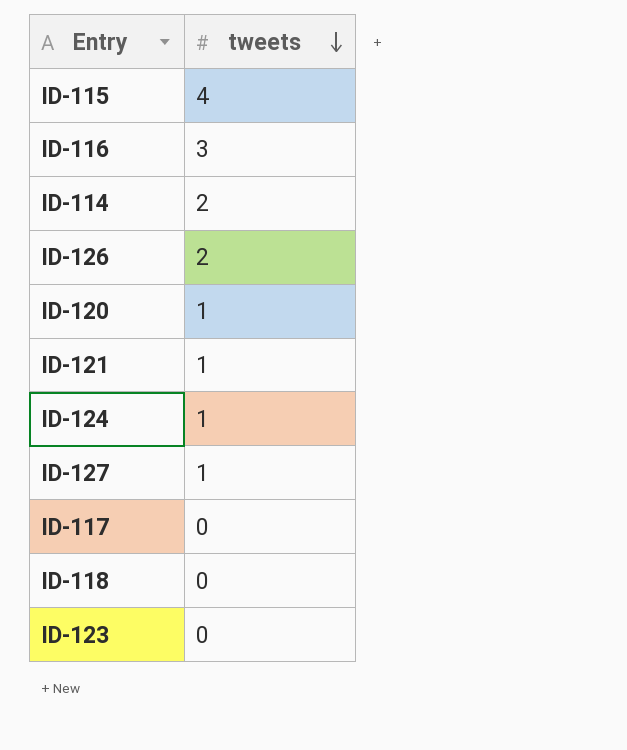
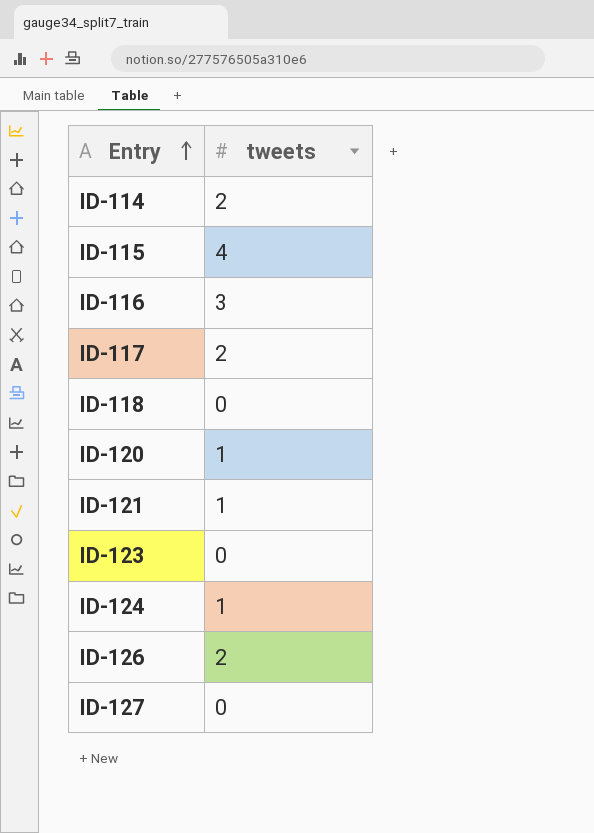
row order: tweets descending -> Entry ascending
ID-117 | tweets: 0 -> 2
ID-127 | tweets: 1 -> 0

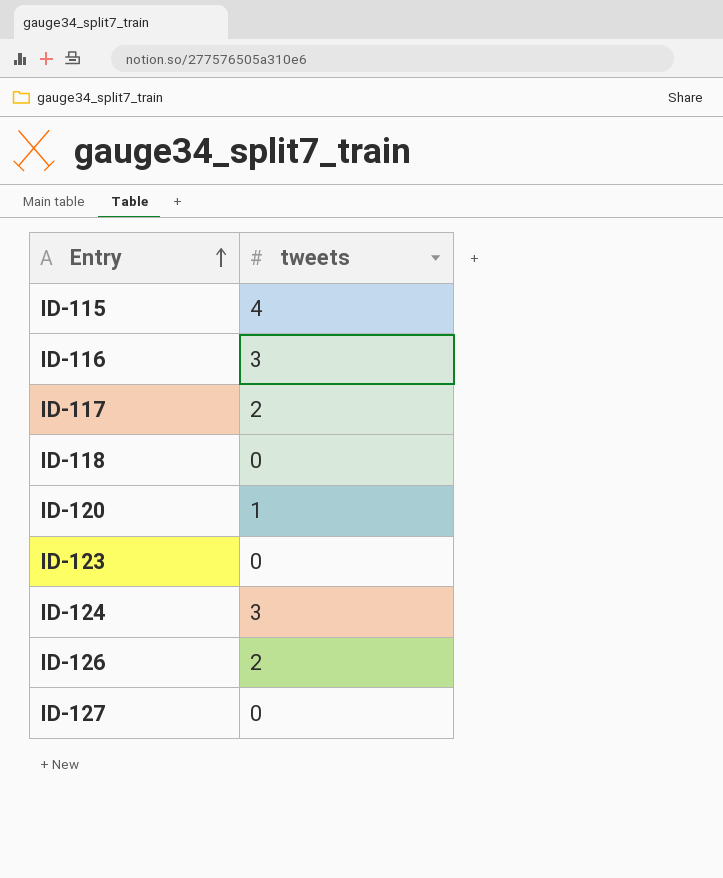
row ID-114: 2 -> none
row ID-121: 1 -> none
ID-124 | tweets: 1 -> 3

